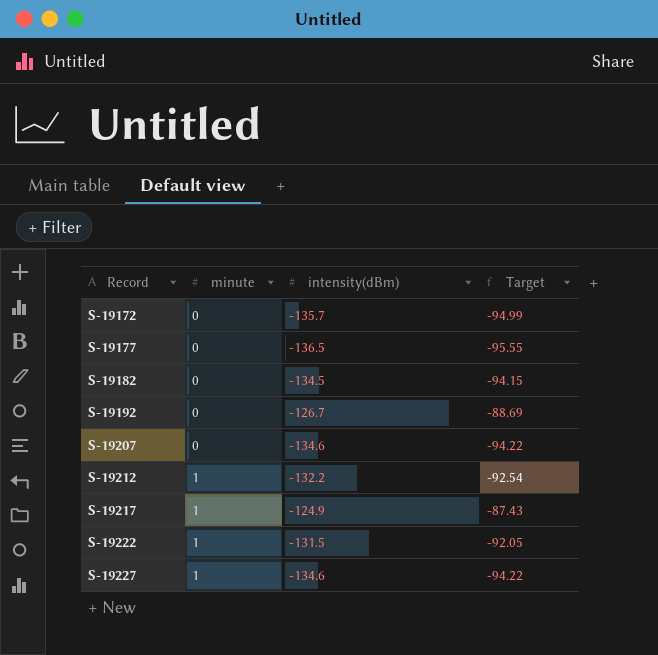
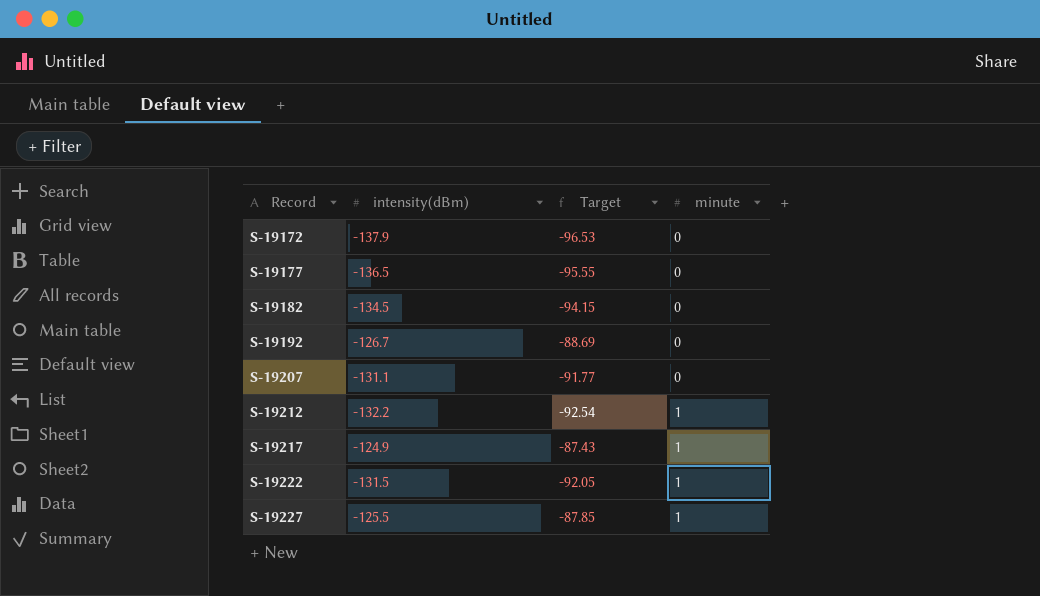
column minute | position: 2 -> 4
S-19172 | intensity(dBm): -135.7 -> -137.9
S-19172 | Target: -94.99 -> -96.53
S-19207 | intensity(dBm): -134.6 -> -131.1
S-19207 | Target: -94.22 -> -91.77
S-19227 | intensity(dBm): -134.6 -> -125.5
S-19227 | Target: -94.22 -> -87.85

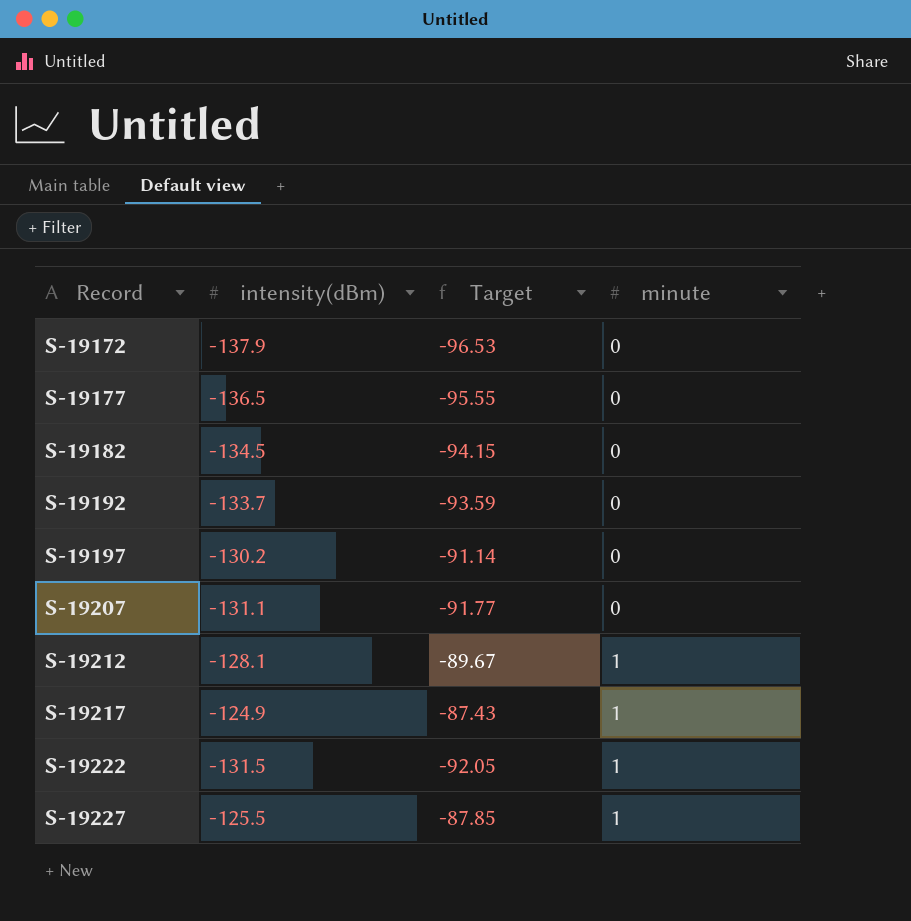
S-19192 | intensity(dBm): -126.7 -> -133.7
S-19192 | Target: -88.69 -> -93.59
row S-19197: none -> -130.2 | -91.14 | 0
S-19212 | intensity(dBm): -132.2 -> -128.1
S-19212 | Target: -92.54 -> -89.67

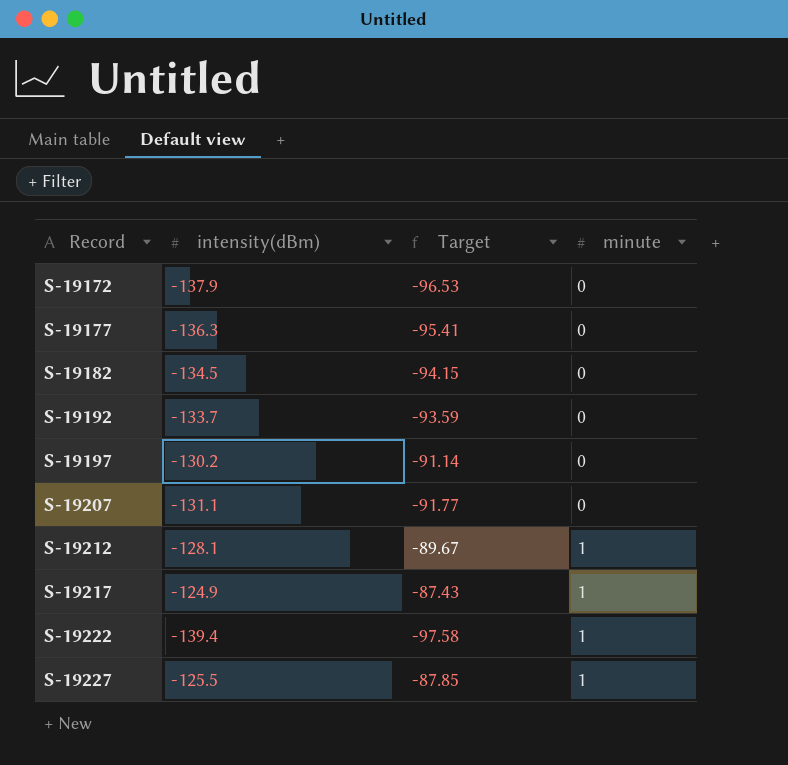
S-19177 | intensity(dBm): -136.5 -> -136.3
S-19177 | Target: -95.55 -> -95.41
S-19222 | intensity(dBm): -131.5 -> -139.4
S-19222 | Target: -92.05 -> -97.58

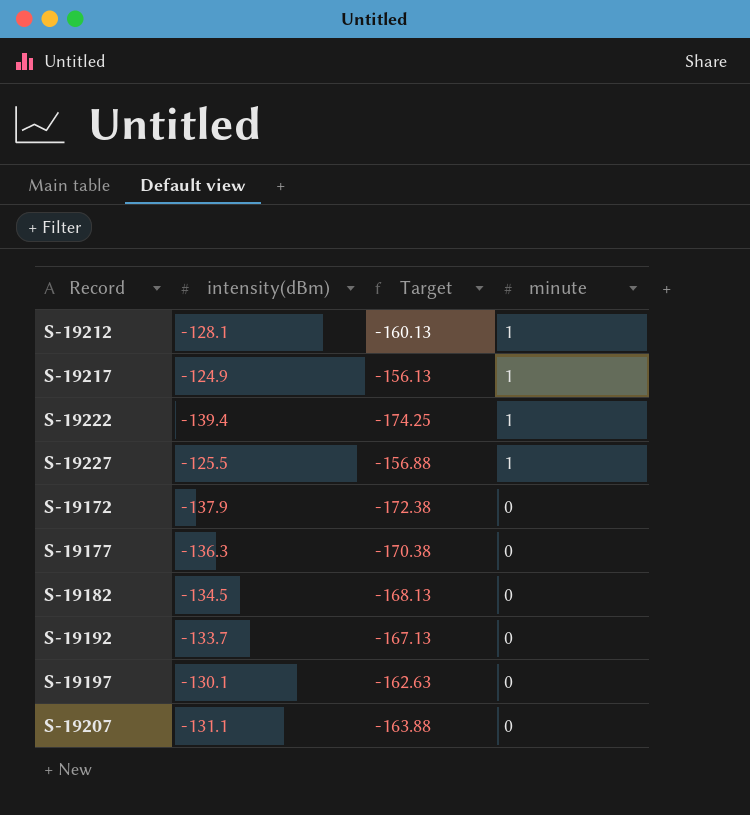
row order: Record ascending -> minute descending
column Target | formula: [intensity(dBm)] * 0.7 -> [intensity(dBm)] * 1.25
S-19197 | intensity(dBm): -130.2 -> -130.1

